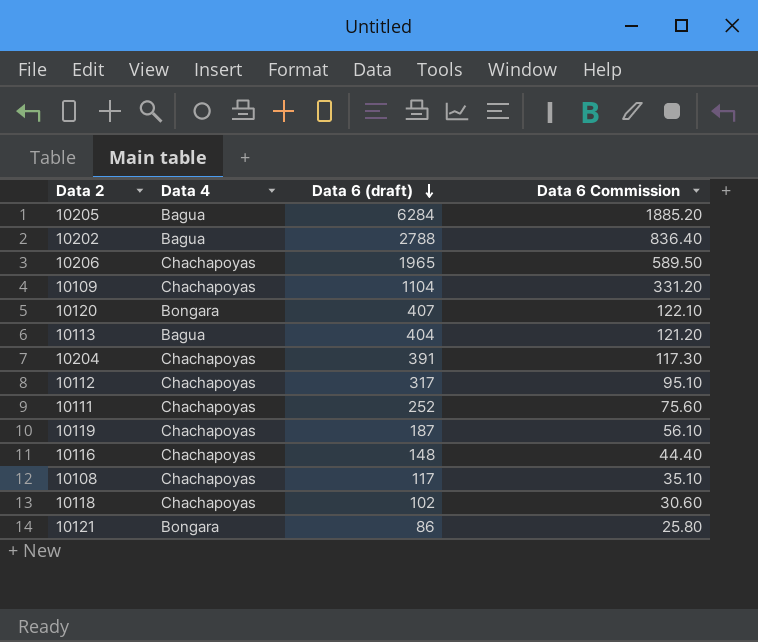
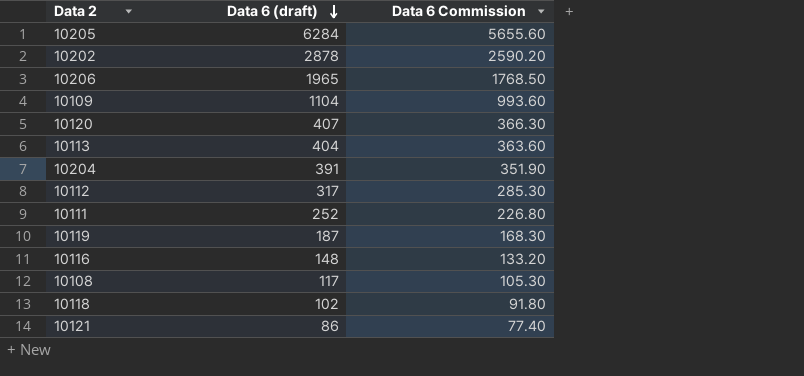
column Data 4 | position: 2 -> none
column Data 6 Commission | formula: [Data 6 (draft)] * 0.3 -> [Data 6 (draft)] * 0.9
10202 | Data 6 (draft): 2788 -> 2878

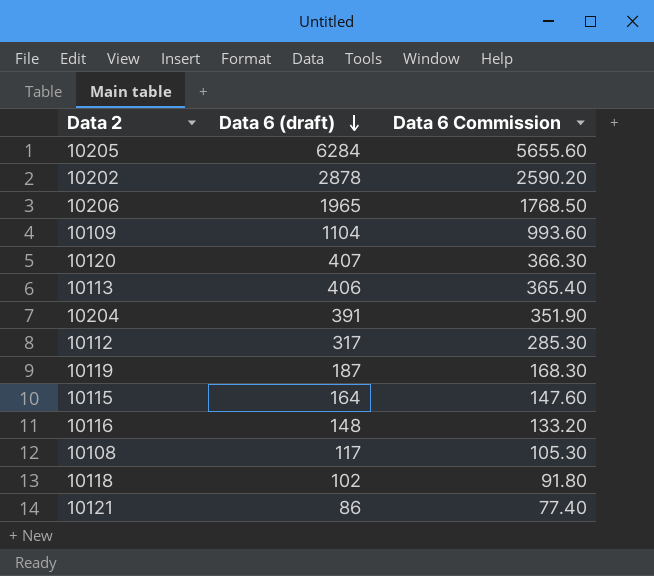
row 10111: 252 | 226.80 -> none
10113 | Data 6 (draft): 404 -> 406
10113 | Data 6 Commission: 363.60 -> 365.40
row 10115: none -> 164 | 147.60

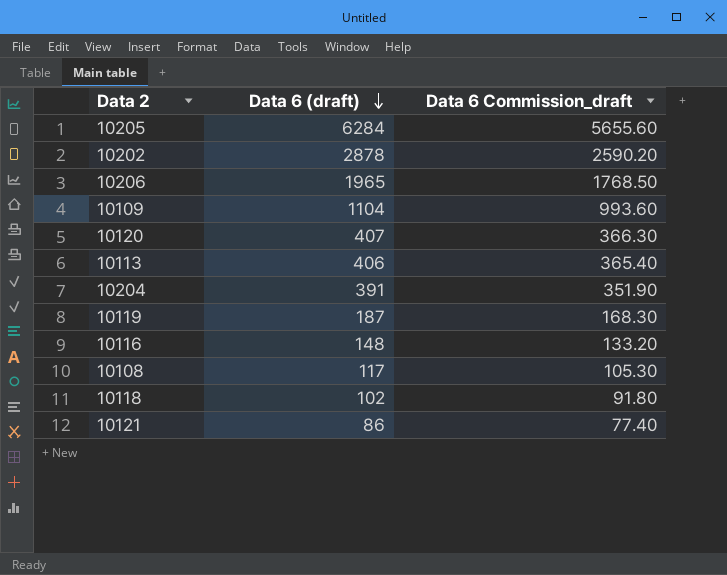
column name: Data 6 Commission -> Data 6 Commission_draft
row 10112: 317 | 285.30 -> none
row 10115: 164 | 147.60 -> none

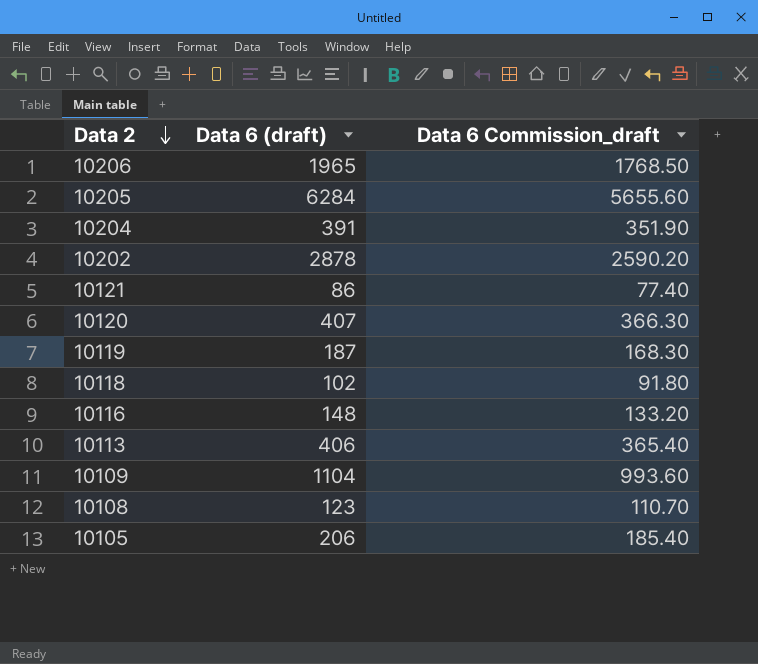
row order: Data 6 (draft) descending -> Data 2 descending
10108 | Data 6 (draft): 117 -> 123
10108 | Data 6 Commission_draft: 105.30 -> 110.70
row 10105: none -> 206 | 185.40

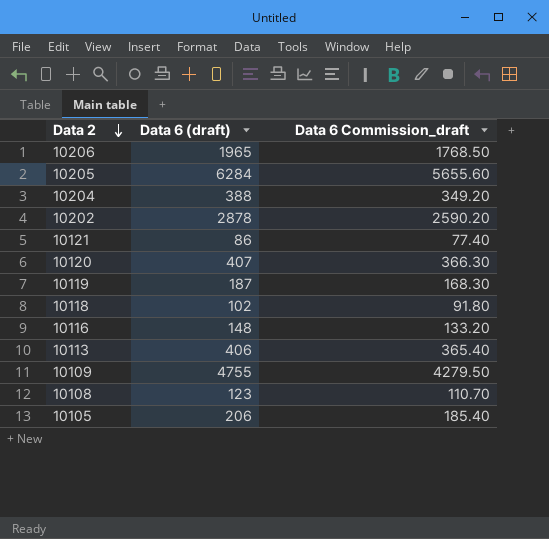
10204 | Data 6 (draft): 391 -> 388
10204 | Data 6 Commission_draft: 351.90 -> 349.20
10109 | Data 6 (draft): 1104 -> 4755
10109 | Data 6 Commission_draft: 993.60 -> 4279.50

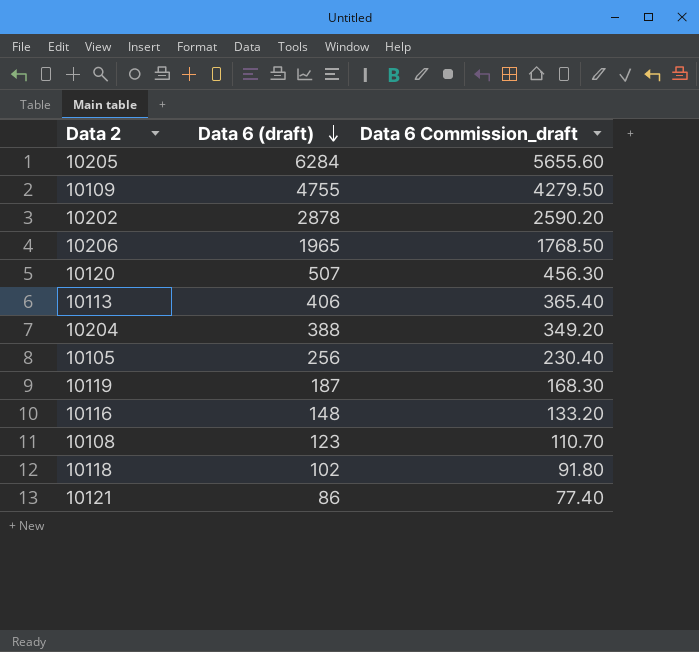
row order: Data 2 descending -> Data 6 (draft) descending
10120 | Data 6 (draft): 407 -> 507
10120 | Data 6 Commission_draft: 366.30 -> 456.30
10105 | Data 6 (draft): 206 -> 256
10105 | Data 6 Commission_draft: 185.40 -> 230.40

